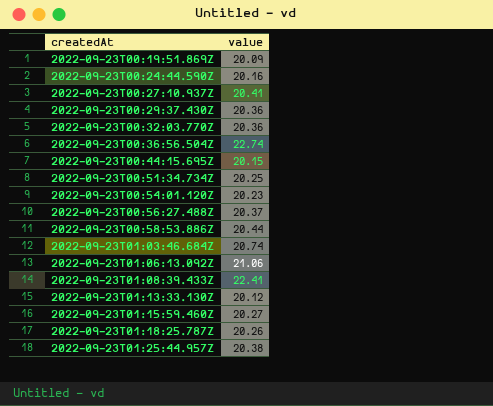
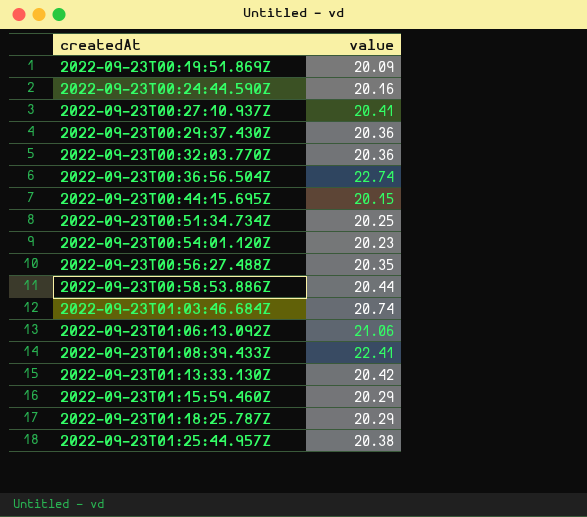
2022-09-23T00:56:27.488Z | value: 20.37 -> 20.35
2022-09-23T01:13:33.130Z | value: 20.12 -> 20.42
2022-09-23T01:15:59.460Z | value: 20.27 -> 20.29
2022-09-23T01:18:25.787Z | value: 20.26 -> 20.29

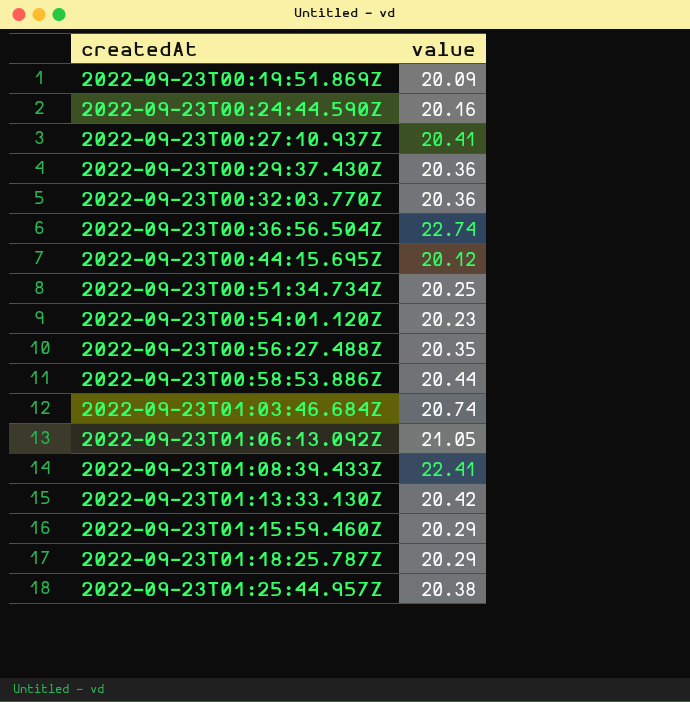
2022-09-23T00:44:15.695Z | value: 20.15 -> 20.12
2022-09-23T01:06:13.092Z | value: 21.06 -> 21.05

